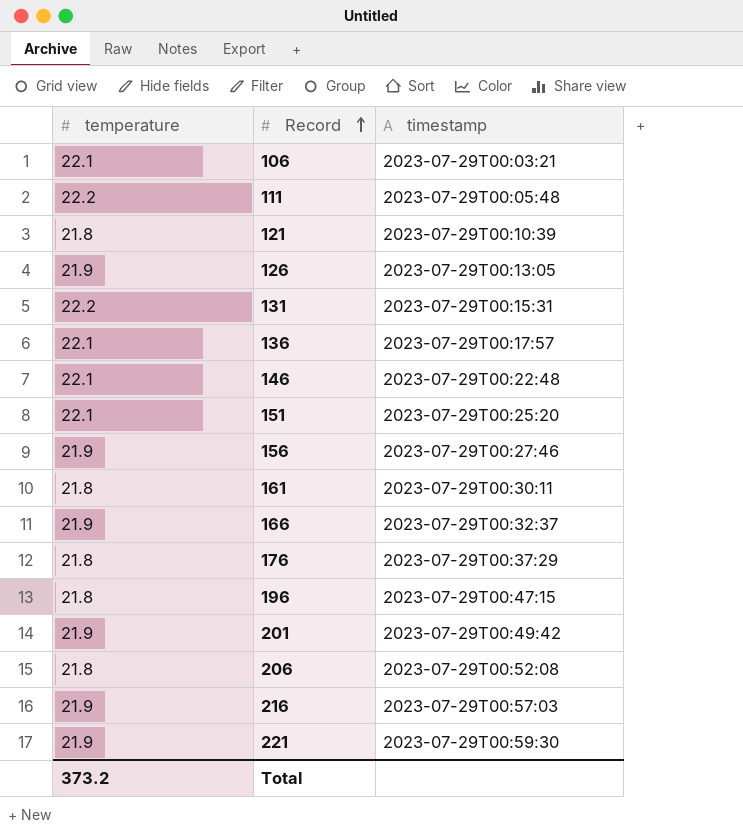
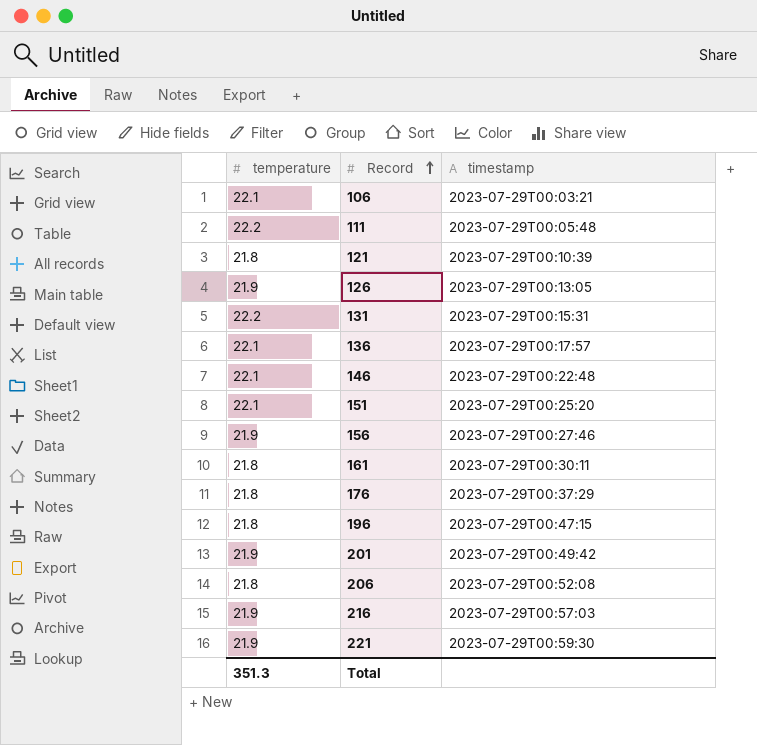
row 166: 21.9 | 2023-07-29T00:32:37 -> none
Total | temperature: 373.2 -> 351.3

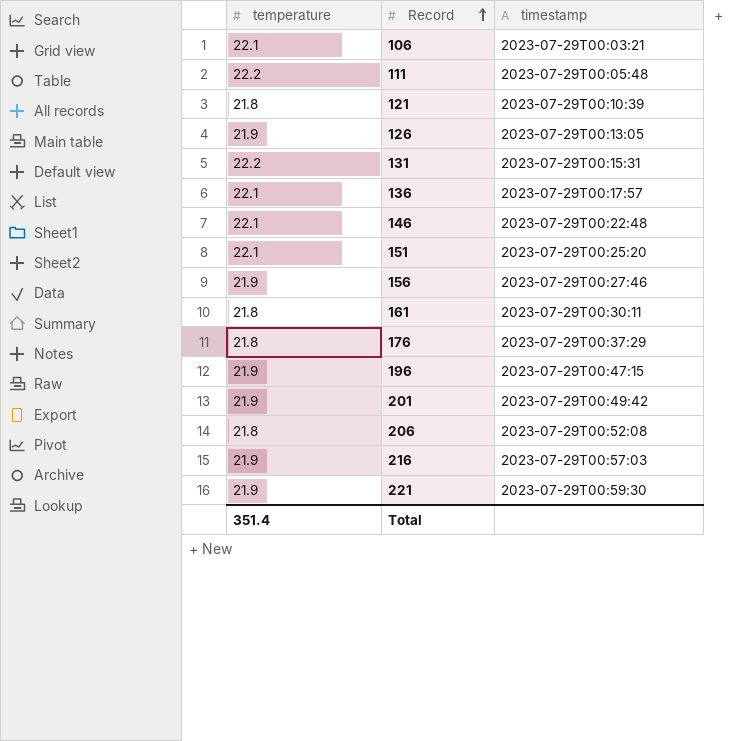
196 | temperature: 21.8 -> 21.9
Total | temperature: 351.3 -> 351.4

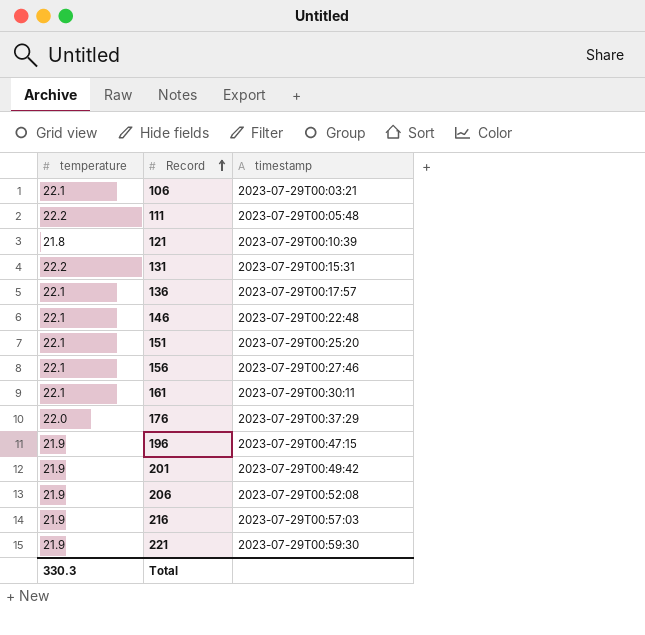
row 126: 21.9 | 2023-07-29T00:13:05 -> none
156 | temperature: 21.9 -> 22.1
161 | temperature: 21.8 -> 22.1
176 | temperature: 21.8 -> 22.0
206 | temperature: 21.8 -> 21.9
Total | temperature: 351.4 -> 330.3

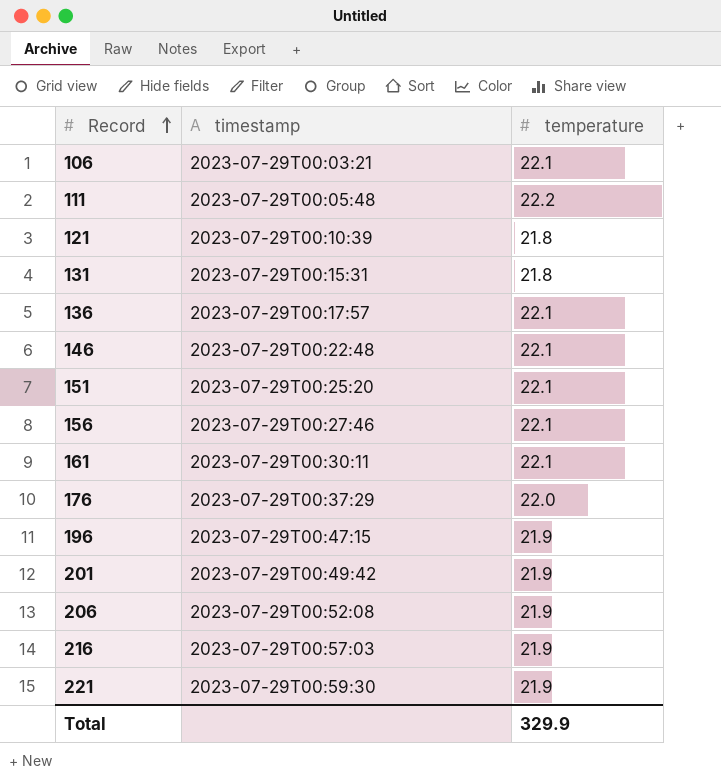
column temperature | position: 1 -> 3
131 | temperature: 22.2 -> 21.8
Total | temperature: 330.3 -> 329.9

